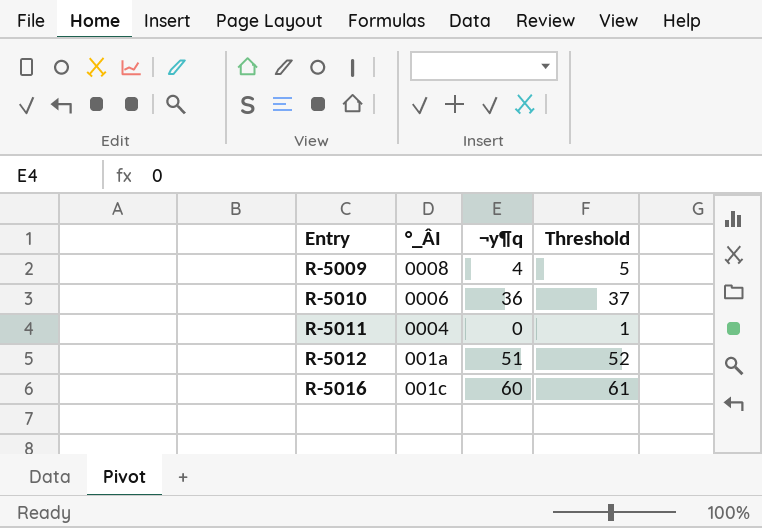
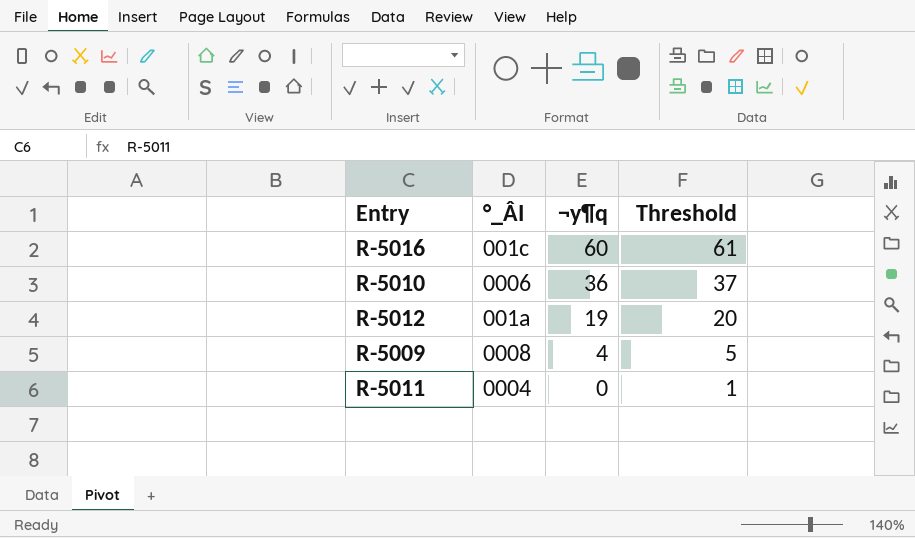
row order: Entry ascending -> ¬y¶q descending
R-5012 | ¬y¶q: 51 -> 19
R-5012 | Threshold: 52 -> 20

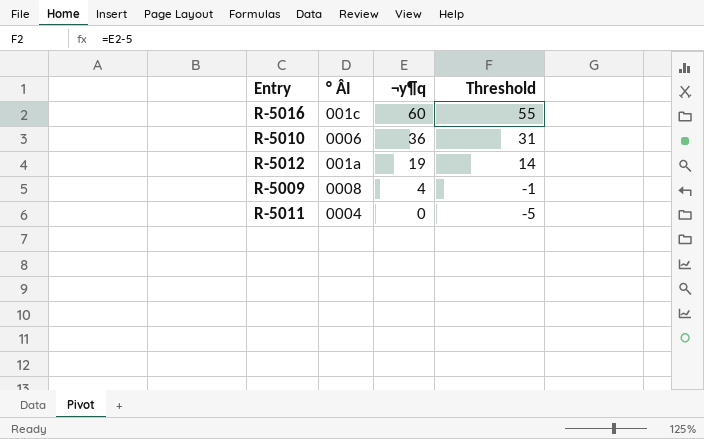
column name: °_ÂI -> ° ÂI
column Threshold | formula: [¬y¶q] + 1 -> [¬y¶q] - 5

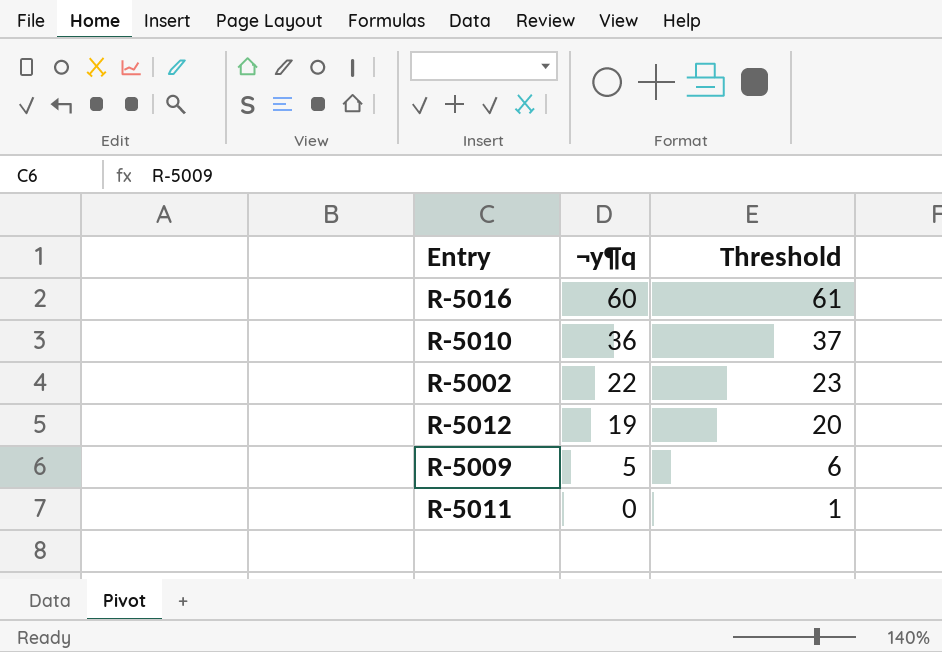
column ° ÂI | position: 2 -> none
column Threshold | formula: [¬y¶q] - 5 -> [¬y¶q] + 1
row R-5002: none -> 22 | 23
R-5009 | ¬y¶q: 4 -> 5

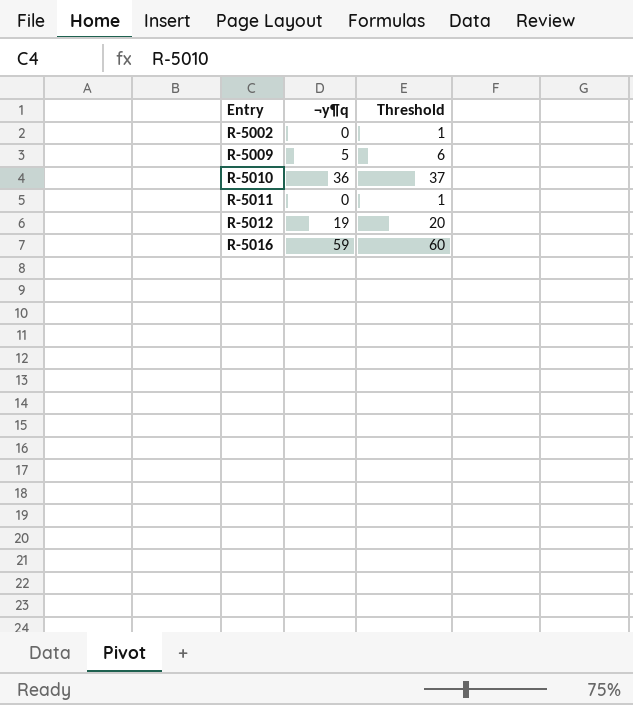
row order: ¬y¶q descending -> Entry ascending
R-5002 | ¬y¶q: 22 -> 0
R-5002 | Threshold: 23 -> 1
R-5016 | ¬y¶q: 60 -> 59
R-5016 | Threshold: 61 -> 60

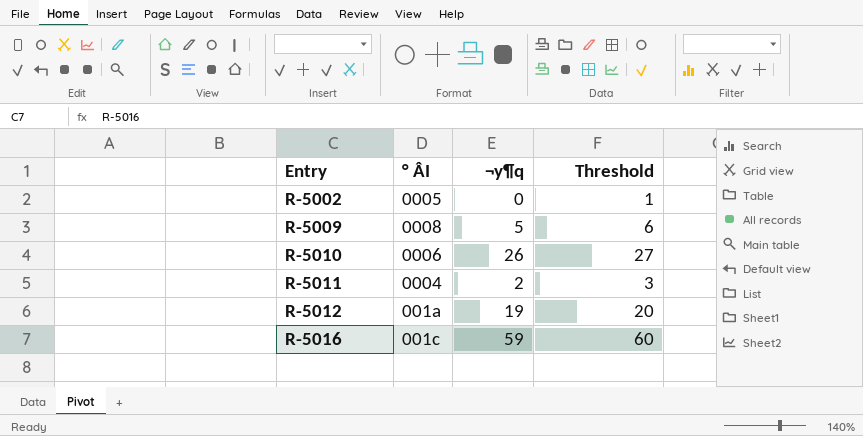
column ° ÂI | position: none -> 2
R-5010 | ¬y¶q: 36 -> 26
R-5010 | Threshold: 37 -> 27
R-5011 | ¬y¶q: 0 -> 2
R-5011 | Threshold: 1 -> 3

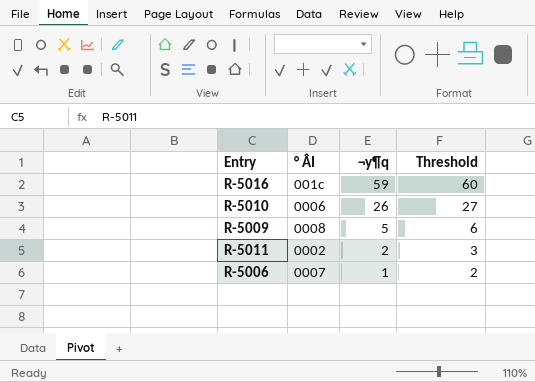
row order: Entry ascending -> ¬y¶q descending
row R-5002: 0005 | 0 | 1 -> none
row R-5012: 001a | 19 | 20 -> none
R-5011 | ° ÂI: 0004 -> 0002
row R-5006: none -> 0007 | 1 | 2

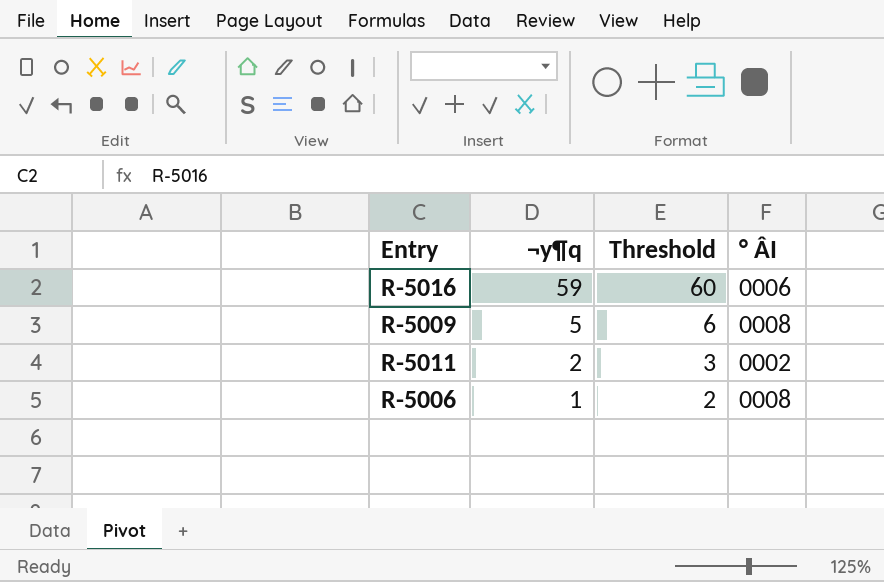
column ° ÂI | position: 2 -> 4
row R-5010: 0006 | 26 | 27 -> none
R-5016 | ° ÂI: 001c -> 0006
R-5006 | ° ÂI: 0007 -> 0008

